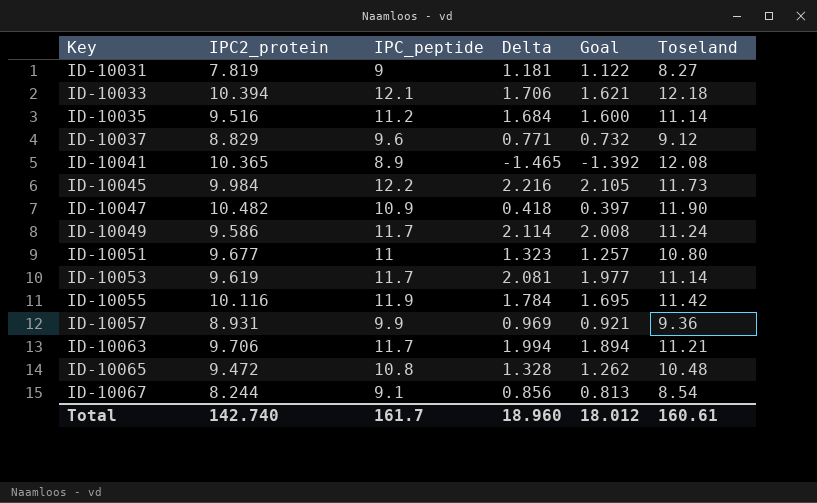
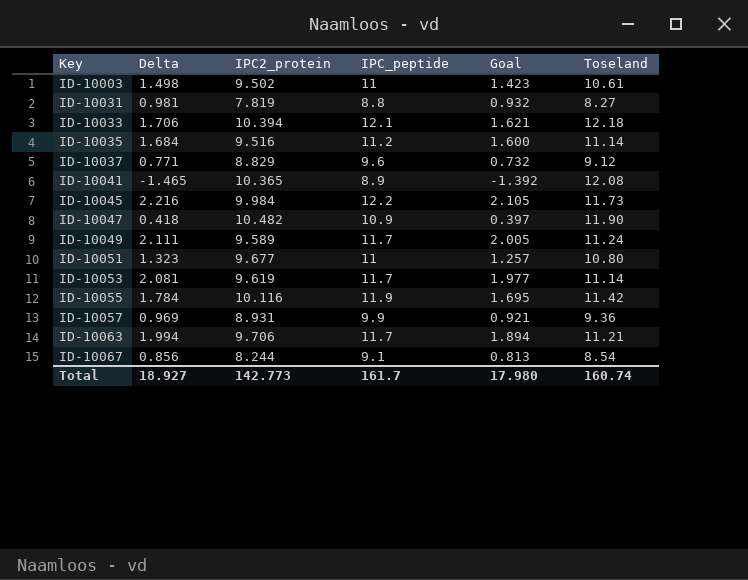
column Delta | position: 4 -> 2
row ID-10065: 9.472 | 10.8 | 1.328 | 1.262 | 10.48 -> none
row ID-10003: none -> 1.498 | 9.502 | 11 | 1.423 | 10.61
ID-10031 | Delta: 1.181 -> 0.981
ID-10031 | IPC_peptide: 9 -> 8.8
ID-10031 | Goal: 1.122 -> 0.932
ID-10049 | Delta: 2.114 -> 2.111
ID-10049 | IPC2_protein: 9.586 -> 9.589
ID-10049 | Goal: 2.008 -> 2.005
Total | Delta: 18.960 -> 18.927
Total | IPC2_protein: 142.740 -> 142.773
Total | Goal: 18.012 -> 17.980
Total | Toseland: 160.61 -> 160.74

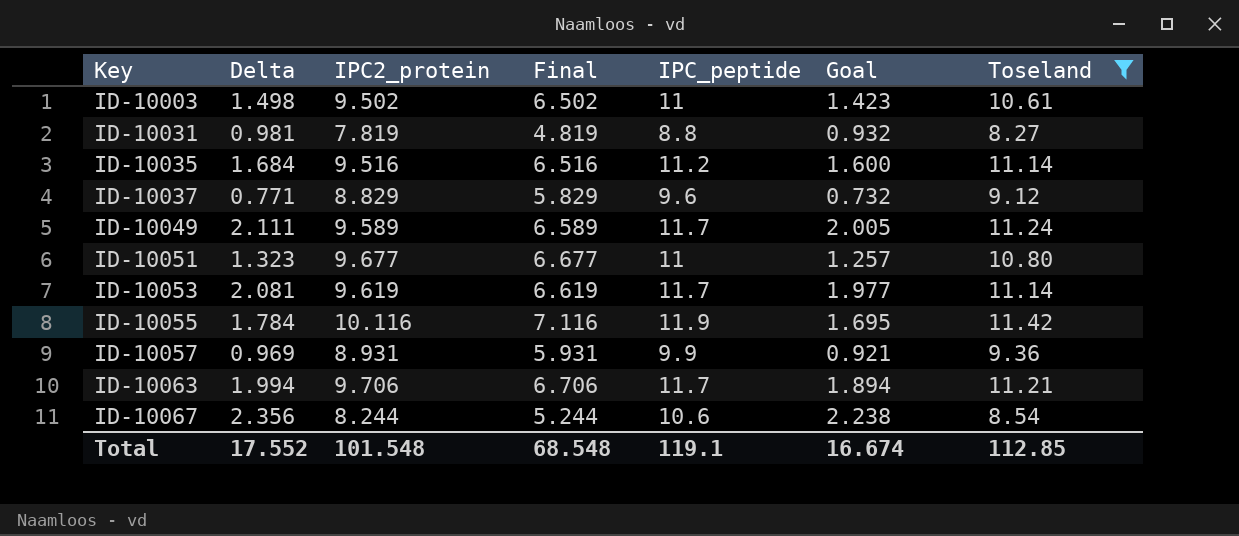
filter: none -> Toseland <= 11.42
column Final | formula: none -> [IPC2_protein] - 3
ID-10067 | Delta: 0.856 -> 2.356
ID-10067 | IPC_peptide: 9.1 -> 10.6
ID-10067 | Goal: 0.813 -> 2.238
Total | Delta: 18.927 -> 17.552
Total | IPC2_protein: 142.773 -> 101.548
Total | IPC_peptide: 161.7 -> 119.1
Total | Goal: 17.980 -> 16.674
Total | Toseland: 160.74 -> 112.85

